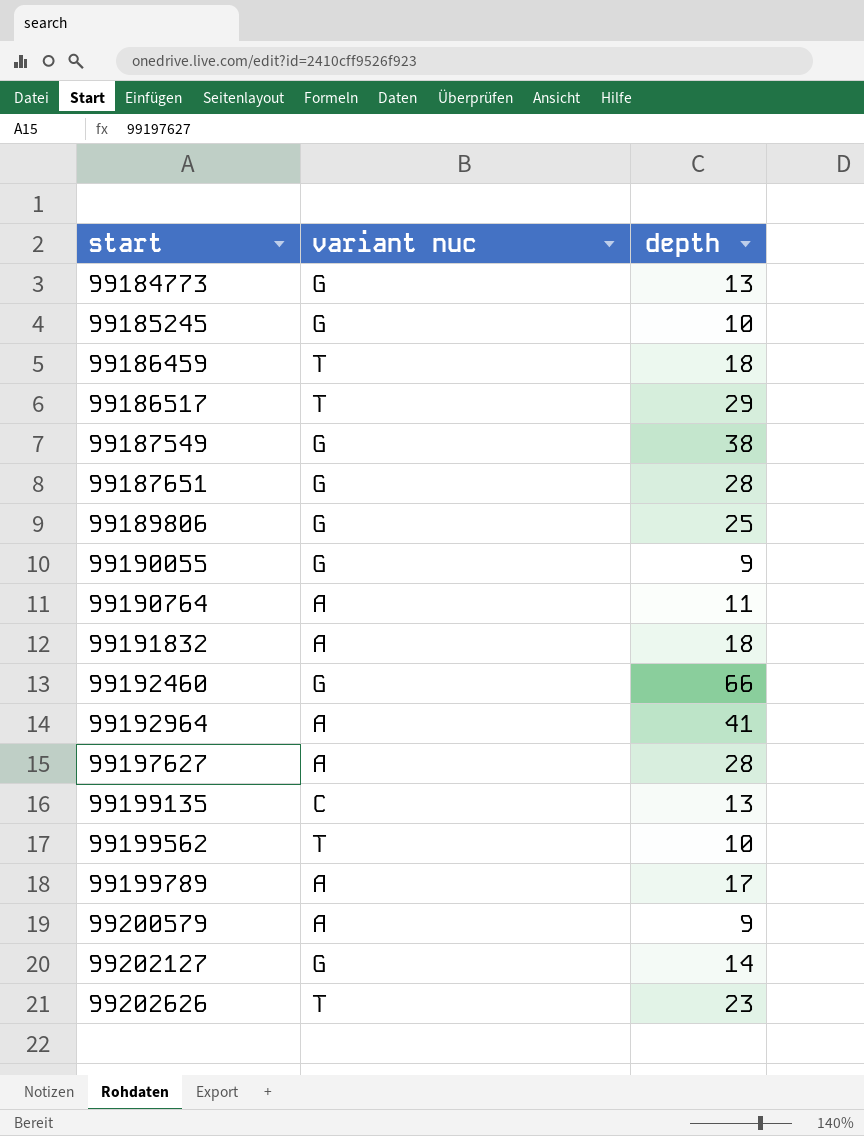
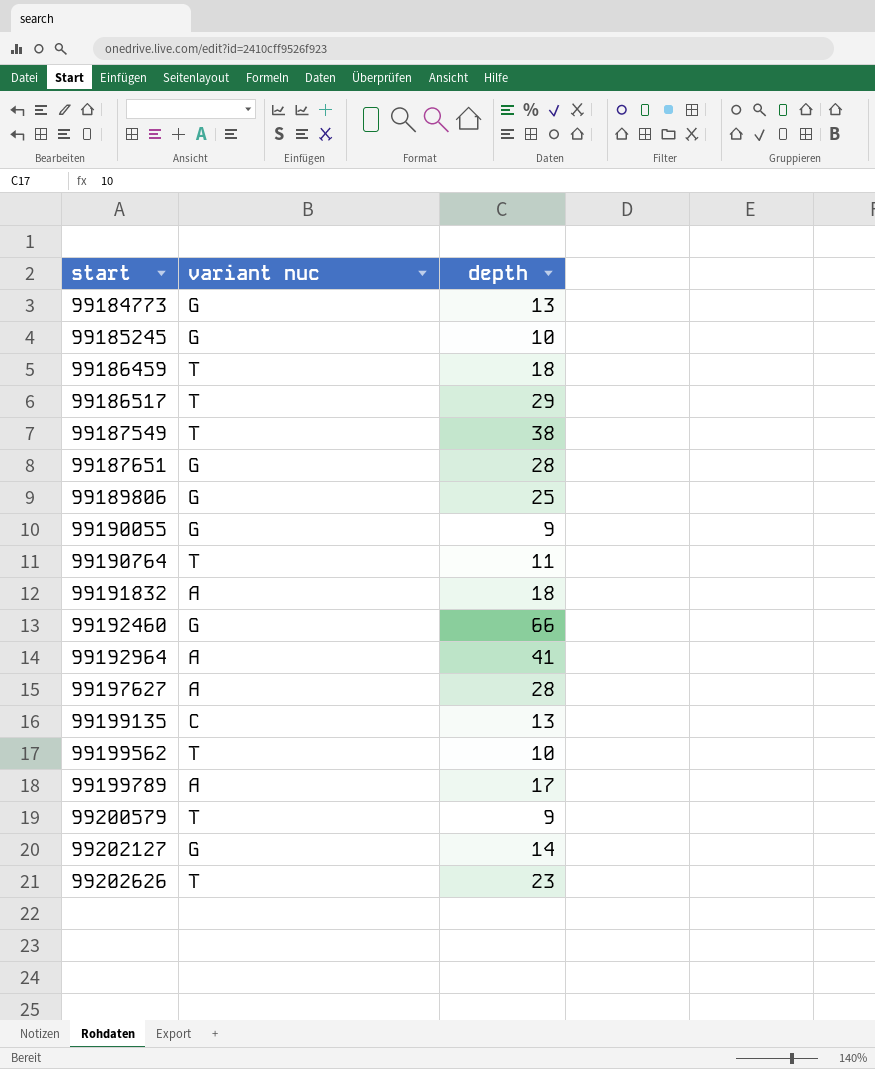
99187549 | variant nuc: G -> T
99190764 | variant nuc: A -> T
99200579 | variant nuc: A -> T

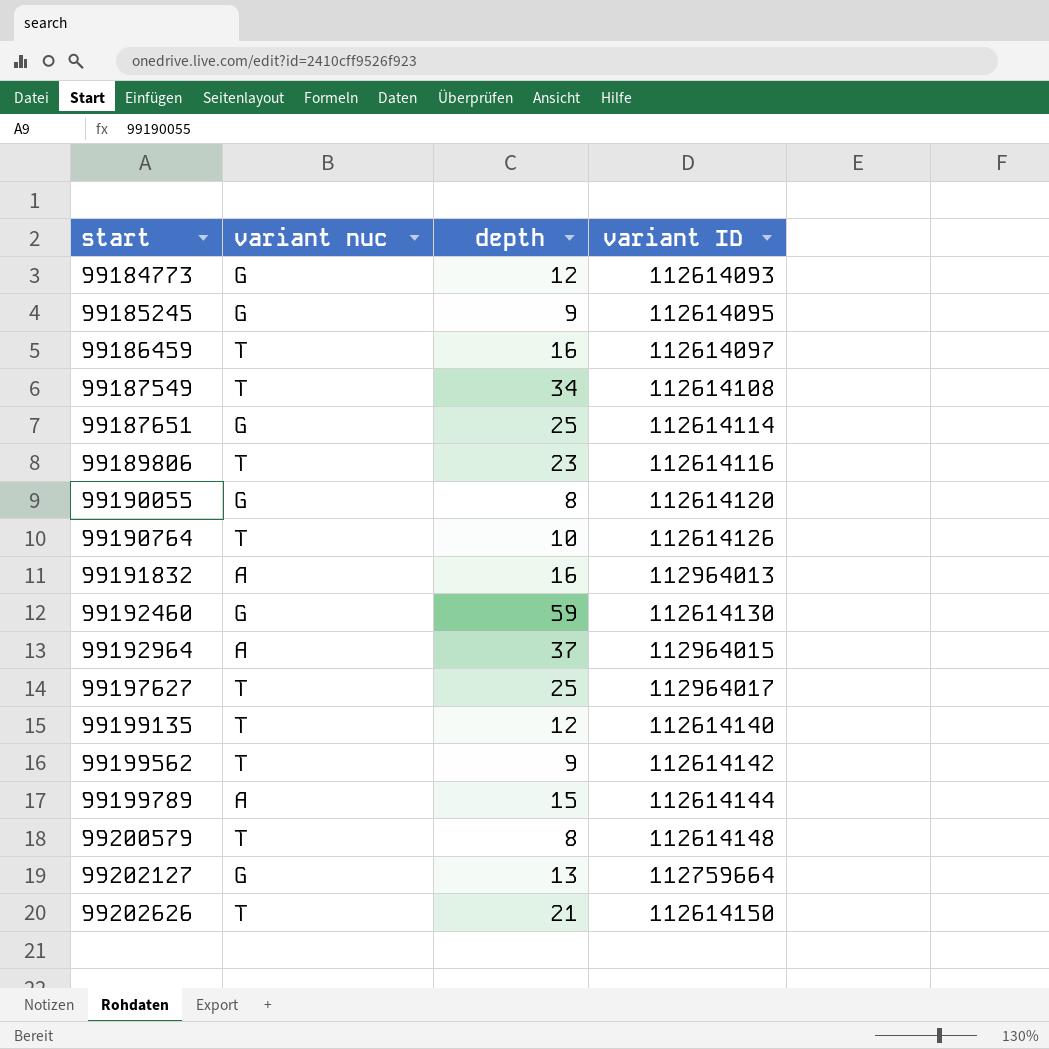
column variant ID | position: none -> 4
row 99186517: T | 29 -> none
99184773 | depth: 13 -> 12
99185245 | depth: 10 -> 9
99186459 | depth: 18 -> 16
99187549 | depth: 38 -> 34
99187651 | depth: 28 -> 25
99189806 | variant nuc: G -> T
99189806 | depth: 25 -> 23
99190055 | depth: 9 -> 8
99190764 | depth: 11 -> 10
99191832 | depth: 18 -> 16
99192460 | depth: 66 -> 59
99192964 | depth: 41 -> 37
99197627 | variant nuc: A -> T
99197627 | depth: 28 -> 25
99199135 | variant nuc: C -> T
99199135 | depth: 13 -> 12
99199562 | depth: 10 -> 9
99199789 | depth: 17 -> 15
99200579 | depth: 9 -> 8
99202127 | depth: 14 -> 13
99202626 | depth: 23 -> 21

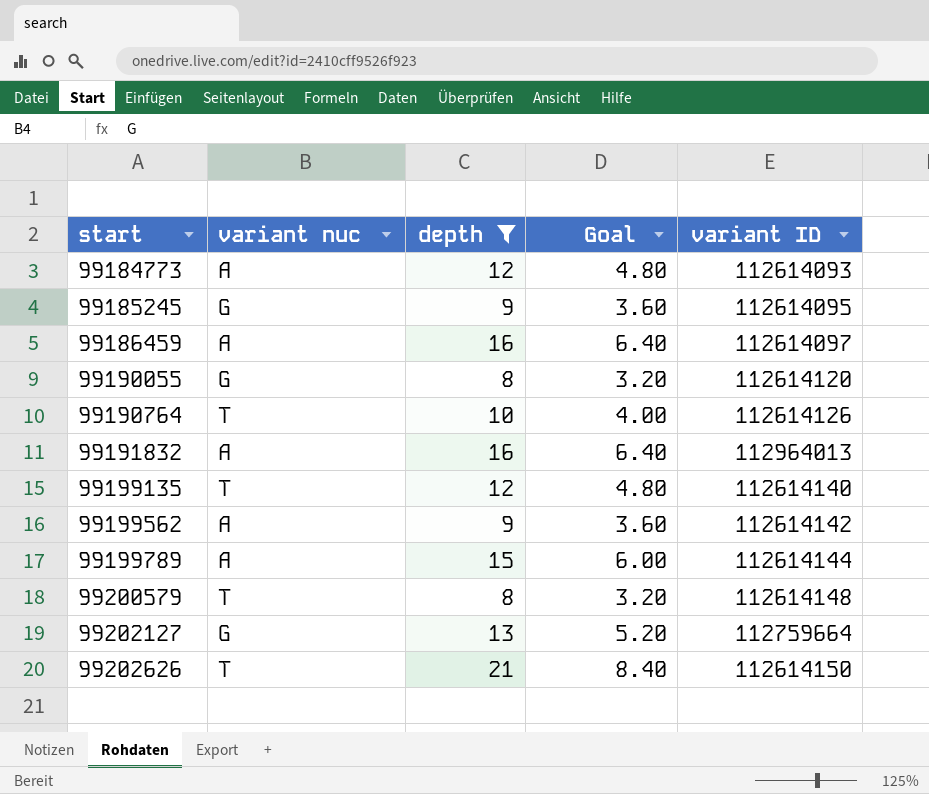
filter: none -> depth <= 21
column Goal | formula: none -> [depth] * 0.4
99184773 | variant nuc: G -> A
99186459 | variant nuc: T -> A
99199562 | variant nuc: T -> A

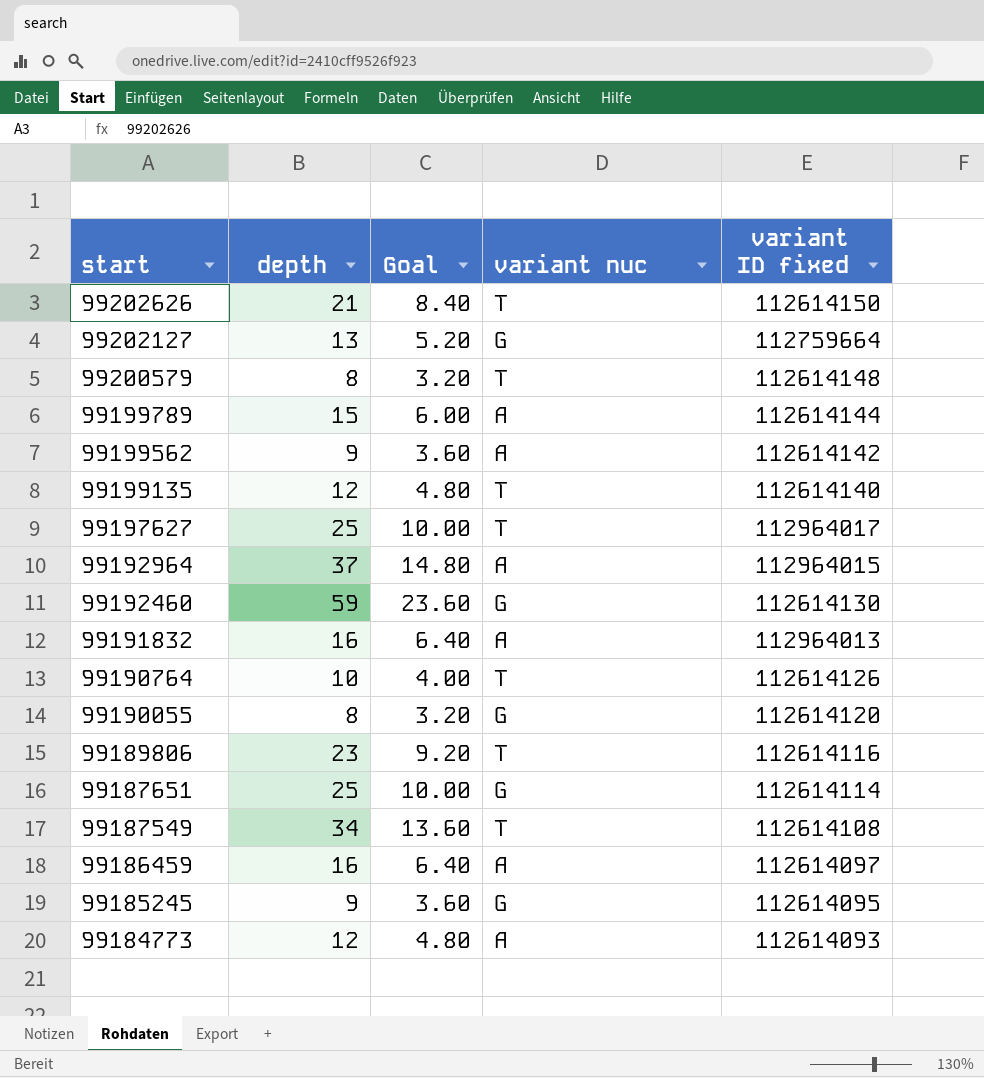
filter: depth <= 21 -> none
row order: start ascending -> start descending
column variant nuc | position: 2 -> 4
column name: variant ID -> variant ID fixed

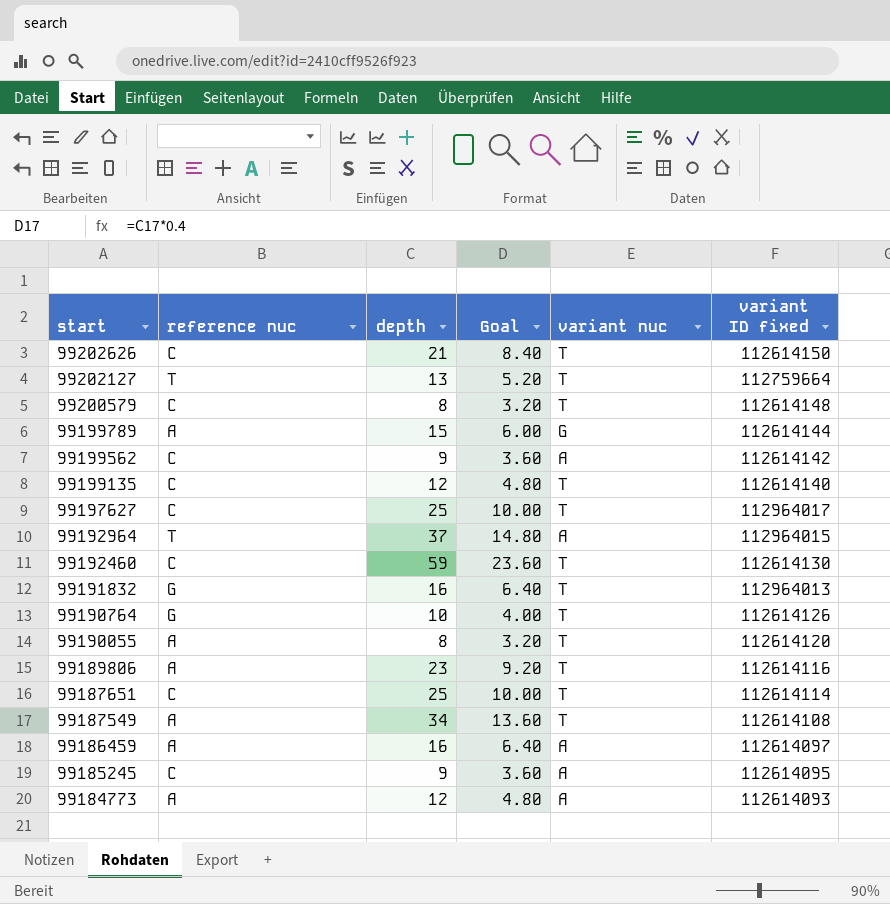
column reference nuc | position: none -> 2
99202127 | variant nuc: G -> T
99199789 | variant nuc: A -> G
99192460 | variant nuc: G -> T
99191832 | variant nuc: A -> T
99190055 | variant nuc: G -> T
99187651 | variant nuc: G -> T
99185245 | variant nuc: G -> A

